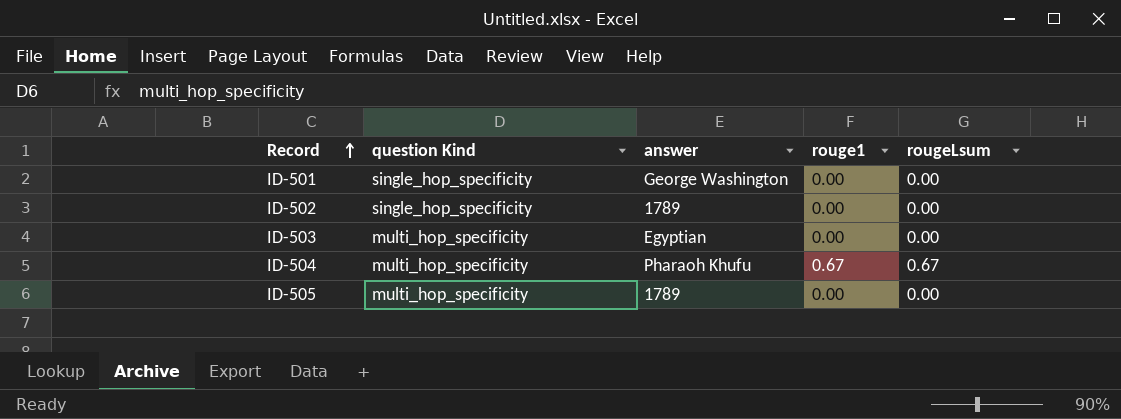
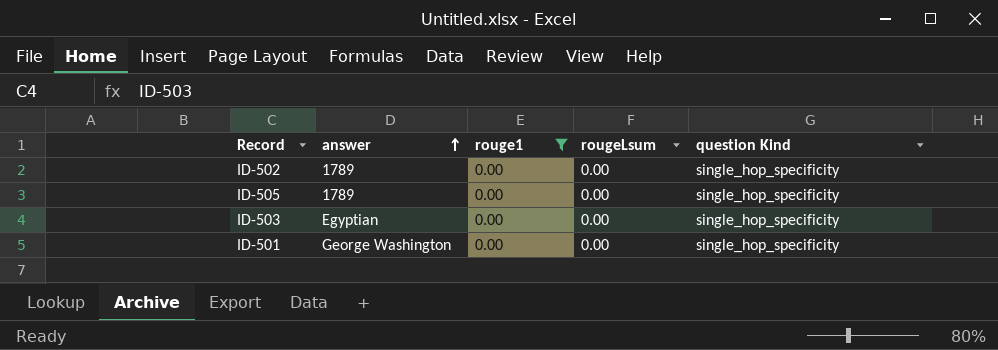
filter: none -> rouge1 = 0.00
row order: Record ascending -> answer ascending
column question Kind | position: 2 -> 5
ID-505 | question Kind: multi_hop_specificity -> single_hop_specificity
ID-503 | question Kind: multi_hop_specificity -> single_hop_specificity

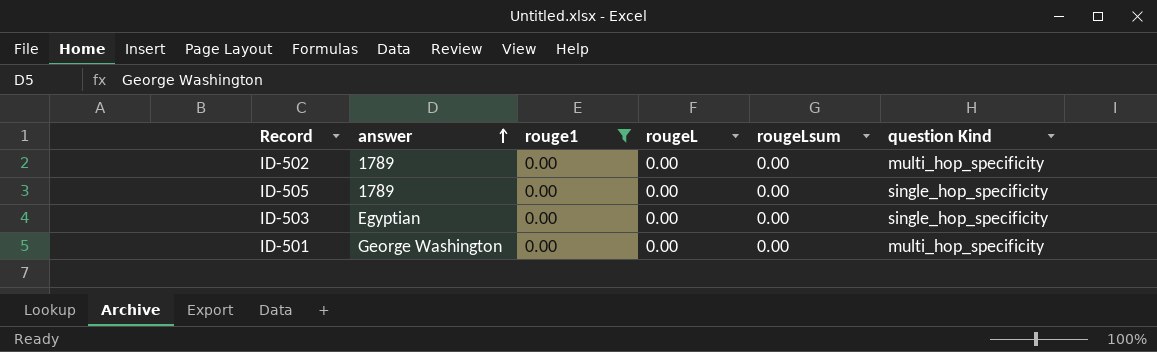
column rougeL | position: none -> 4
ID-502 | question Kind: single_hop_specificity -> multi_hop_specificity
ID-501 | question Kind: single_hop_specificity -> multi_hop_specificity

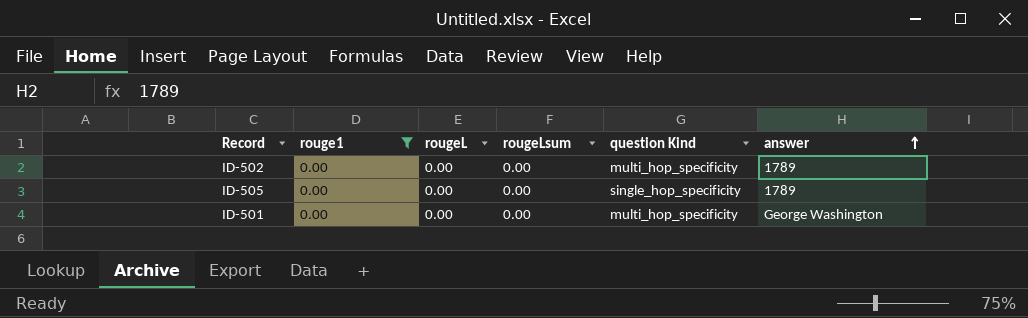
column answer | position: 2 -> 6
row ID-503: Egyptian | 0.00 | 0.00 | 0.00 | single_hop_specificity -> none

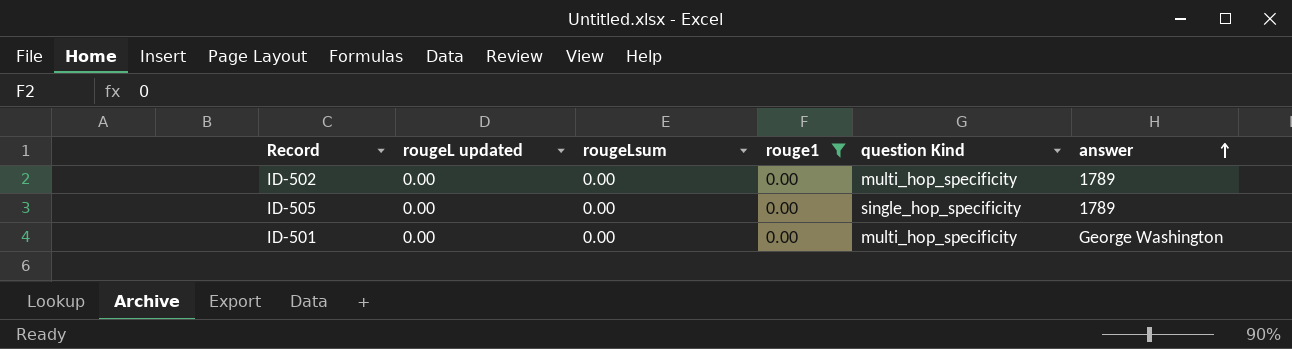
column name: rougeL -> rougeL updated
column rouge1 | position: 2 -> 4

